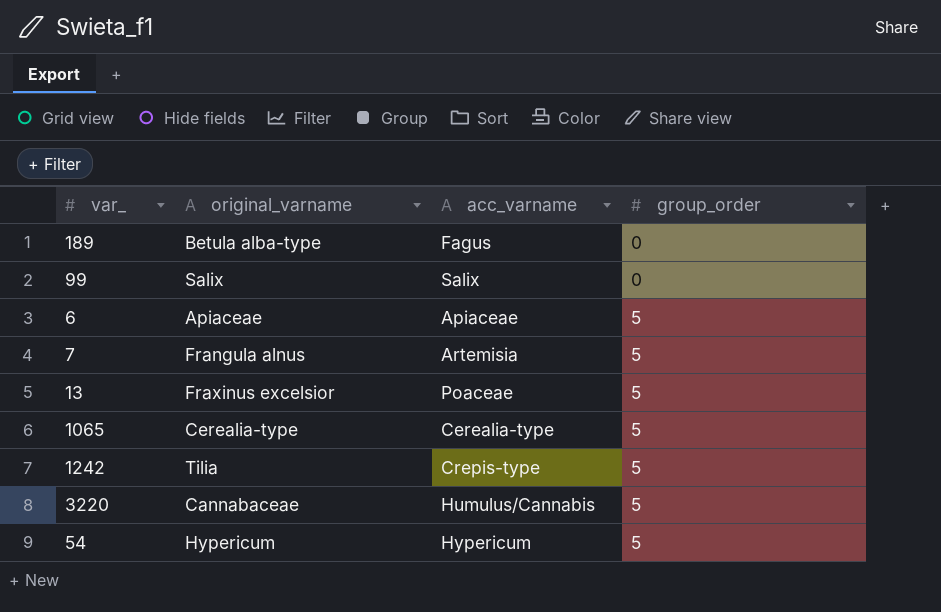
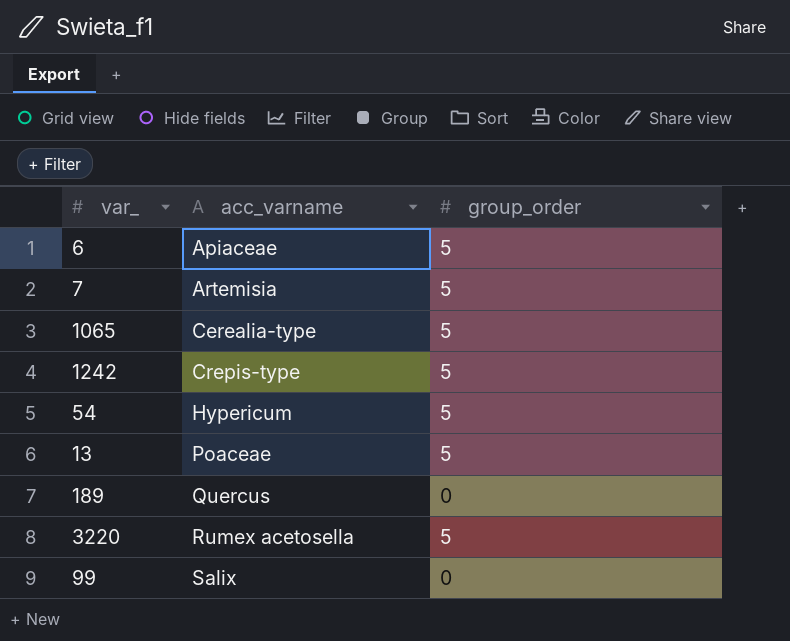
row order: group_order ascending -> acc_varname ascending
column original_varname | position: 2 -> none
189 | acc_varname: Fagus -> Quercus
3220 | acc_varname: Humulus/Cannabis -> Rumex acetosella

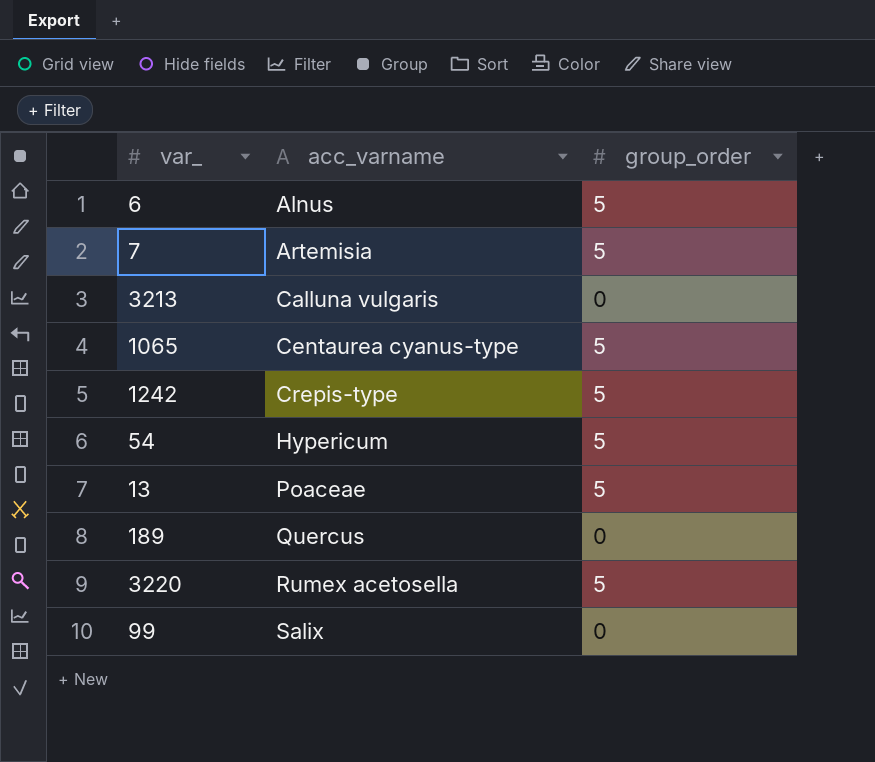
6 | acc_varname: Apiaceae -> Alnus
row 3213: none -> Calluna vulgaris | 0
1065 | acc_varname: Cerealia-type -> Centaurea cyanus-type

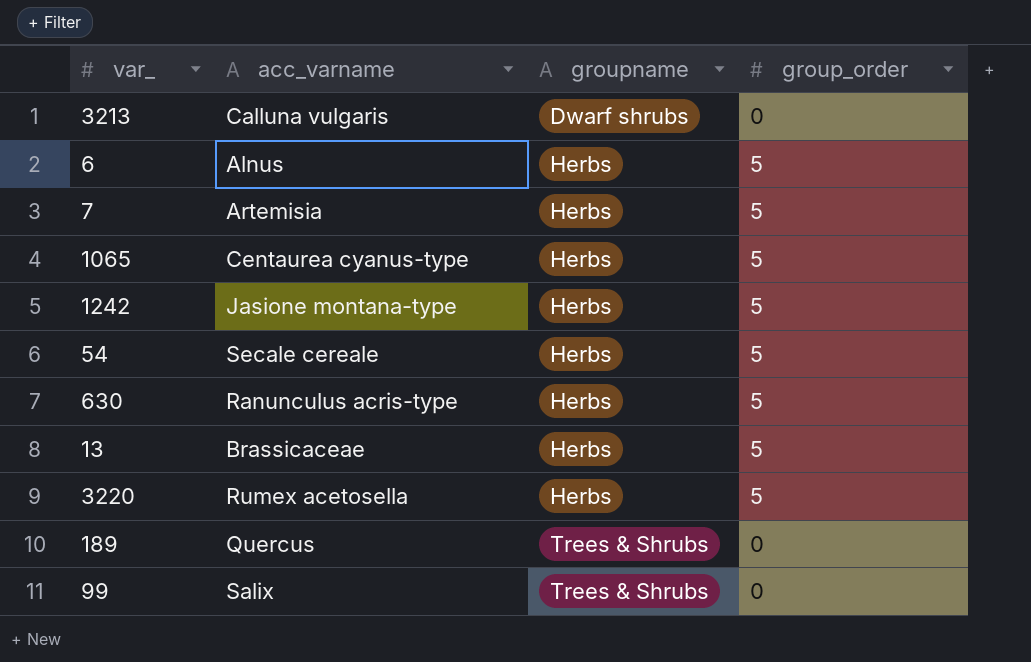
row order: acc_varname ascending -> groupname ascending
column groupname | position: none -> 3
1242 | acc_varname: Crepis-type -> Jasione montana-type
54 | acc_varname: Hypericum -> Secale cereale
row 630: none -> Ranunculus acris-type | Herbs | 5
13 | acc_varname: Poaceae -> Brassicaceae

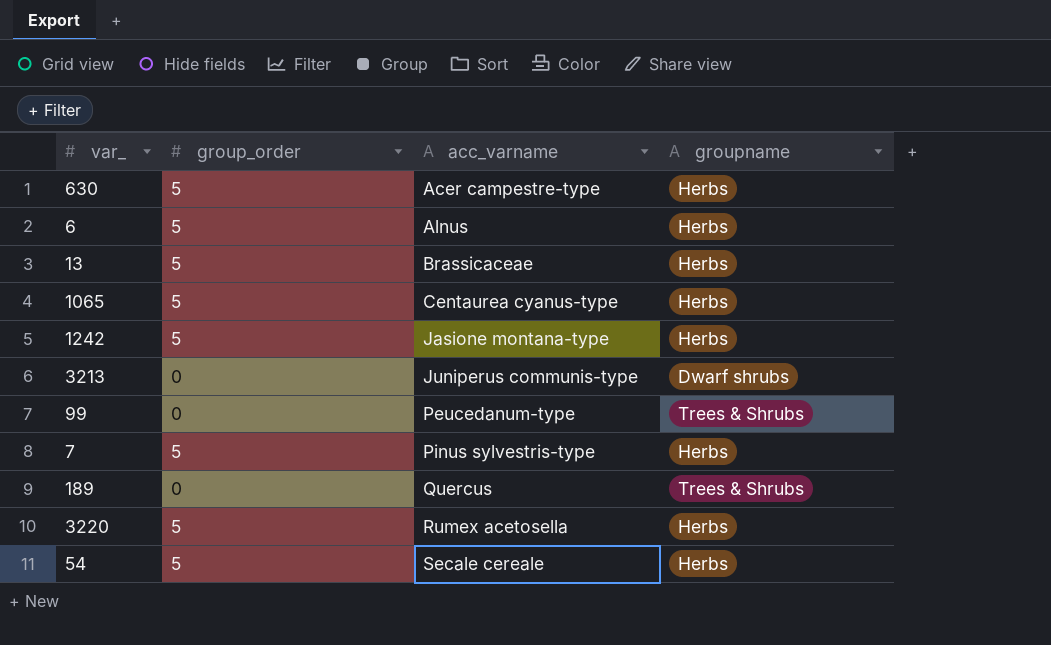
row order: groupname ascending -> acc_varname ascending
column group_order | position: 4 -> 2
630 | acc_varname: Ranunculus acris-type -> Acer campestre-type
3213 | acc_varname: Calluna vulgaris -> Juniperus communis-type
99 | acc_varname: Salix -> Peucedanum-type
7 | acc_varname: Artemisia -> Pinus sylvestris-type

